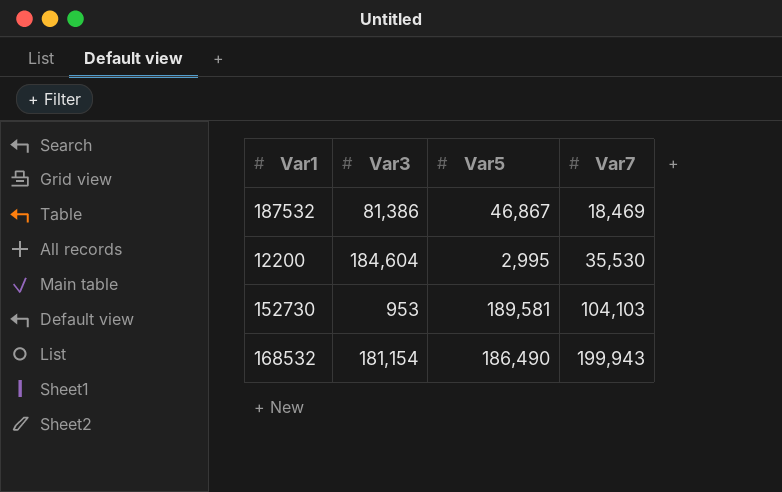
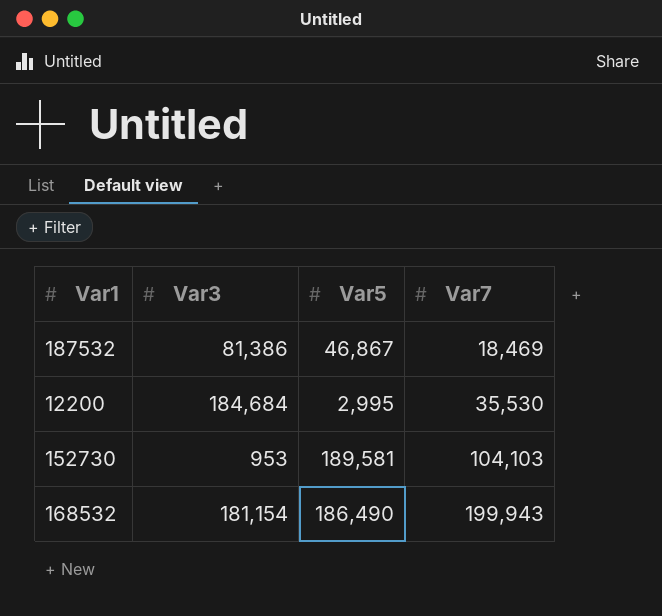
12200 | Var3: 184,604 -> 184,684

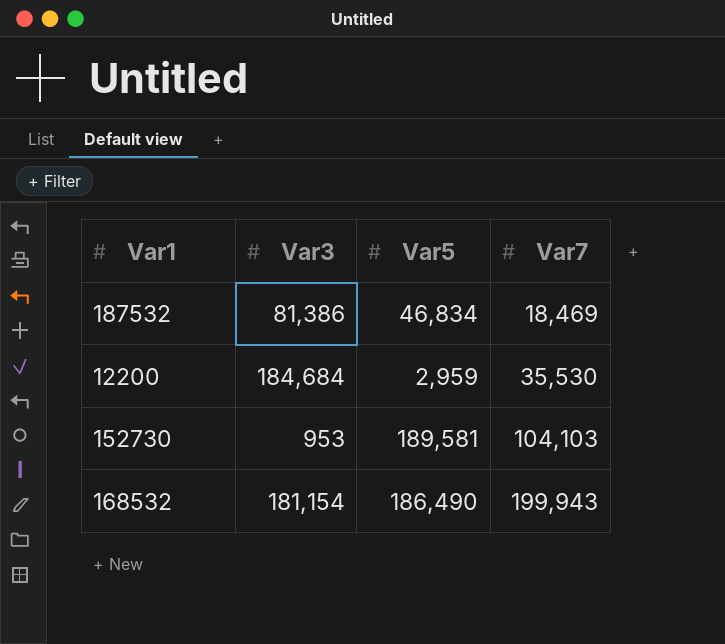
187532 | Var5: 46,867 -> 46,834
12200 | Var5: 2,995 -> 2,959

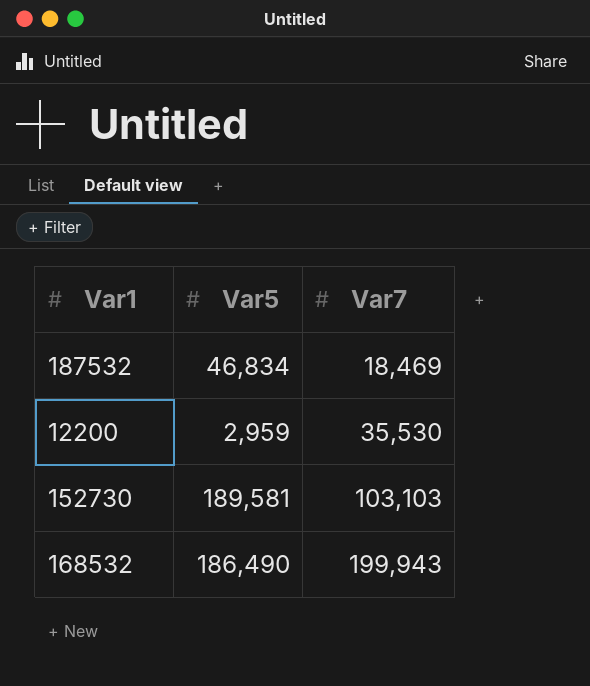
column Var3 | position: 2 -> none
152730 | Var7: 104,103 -> 103,103

